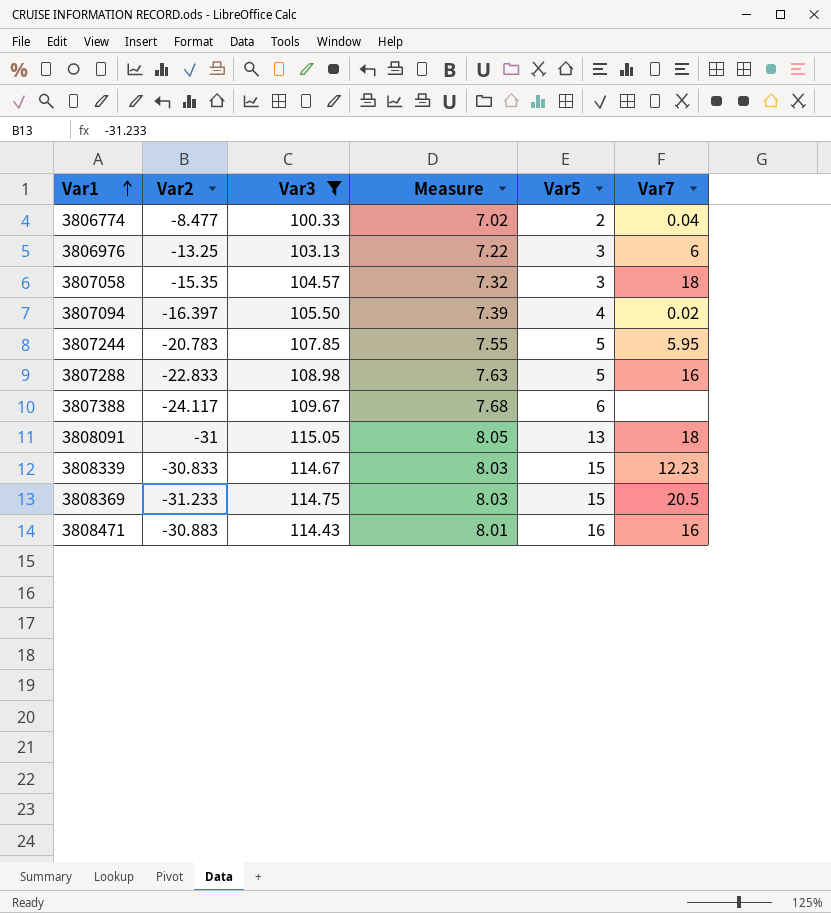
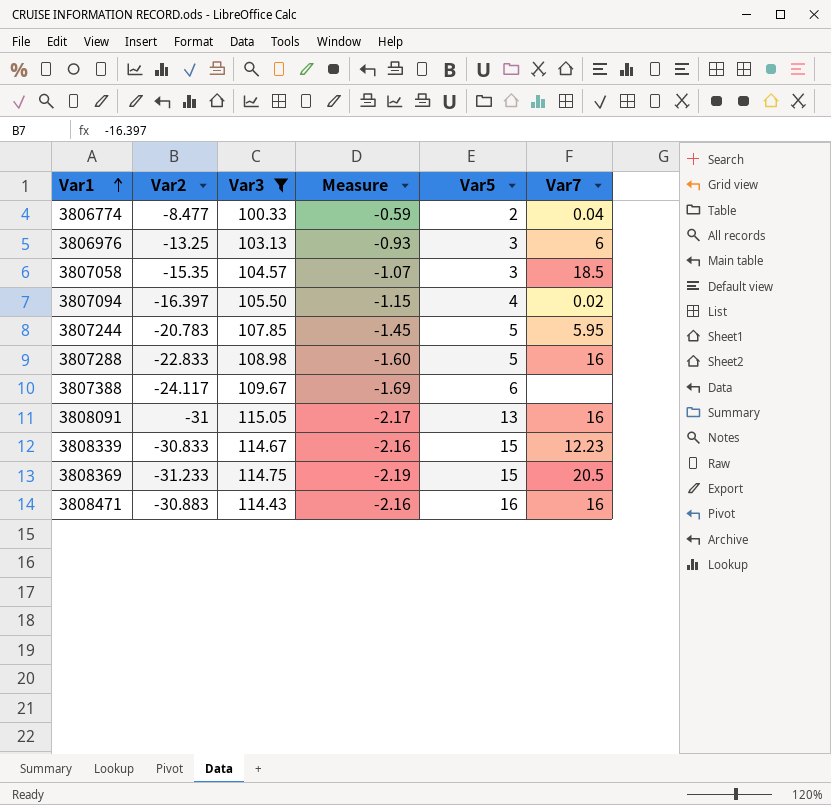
column Measure | formula: [Var3] * 0.07 -> [Var2] * 0.07
3807058 | Var7: 18 -> 18.5
3808091 | Var7: 18 -> 16

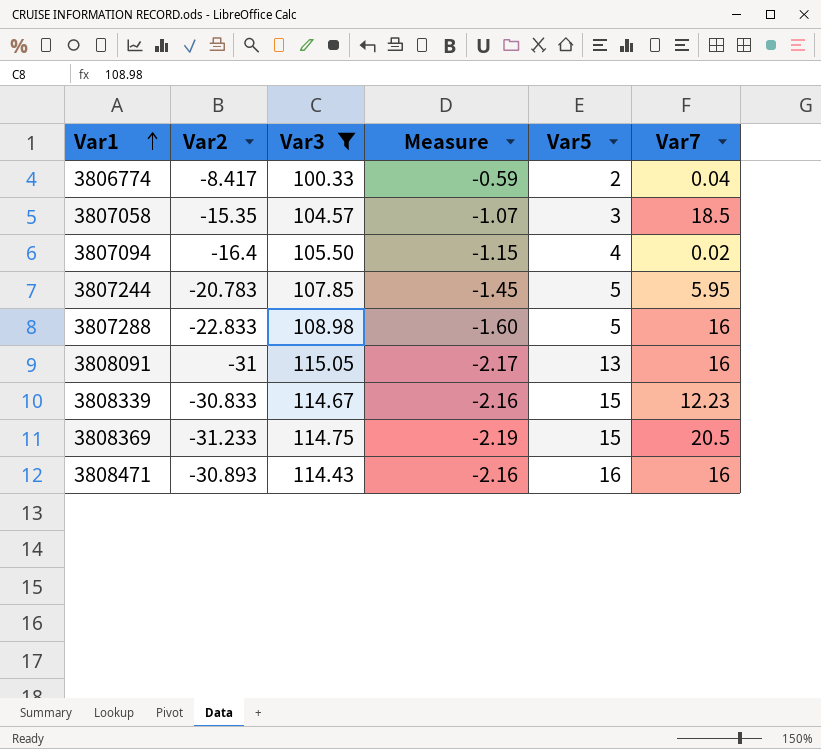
row 3806976: -13.25 | 103.13 | -0.93 | 3 | 6 -> none
row 3807388: -24.117 | 109.67 | -1.69 | 6 | none -> none
3806774 | Var2: -8.477 -> -8.417
3807094 | Var2: -16.397 -> -16.4
3808471 | Var2: -30.883 -> -30.893

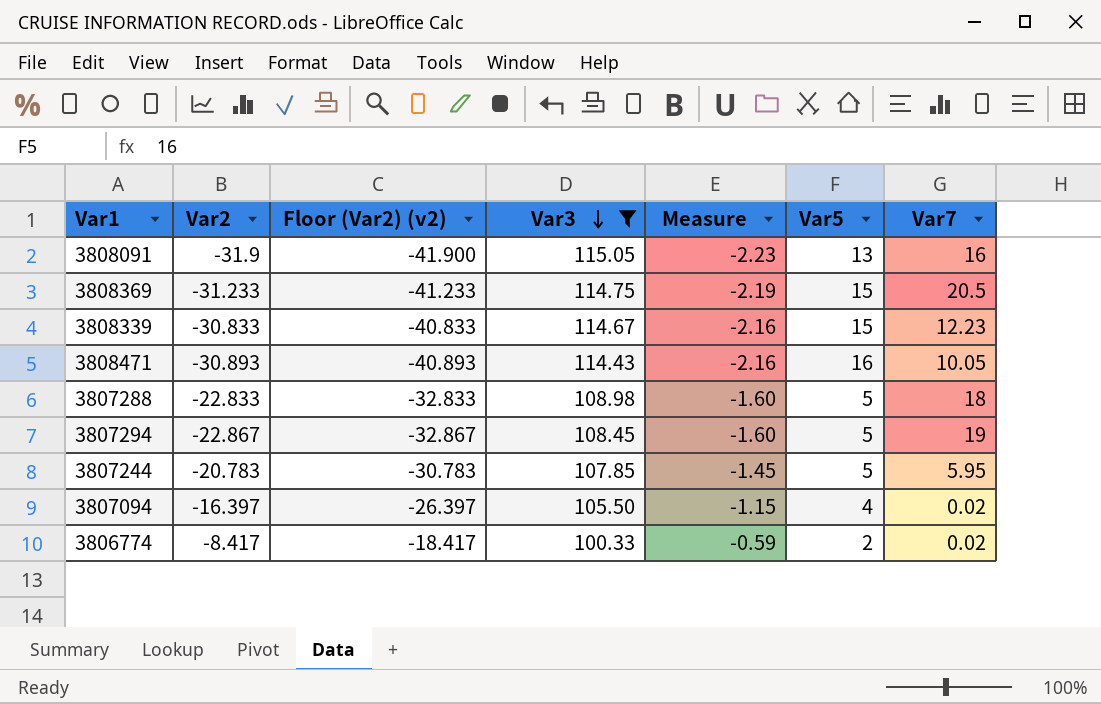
row order: Var1 ascending -> Var3 descending
column Floor (Var2) (v2) | formula: none -> [Var2] - 10
row 3807058: -15.35 | 104.57 | -1.07 | 3 | 18.5 -> none
3808091 | Var2: -31 -> -31.9
3808091 | Measure: -2.17 -> -2.23
3808471 | Var7: 16 -> 10.05
3807288 | Var7: 16 -> 18
row 3807294: none -> -22.867 | -32.867 | 108.45 | -1.60 | 5 | 19
3807094 | Var2: -16.4 -> -16.397
3806774 | Var7: 0.04 -> 0.02

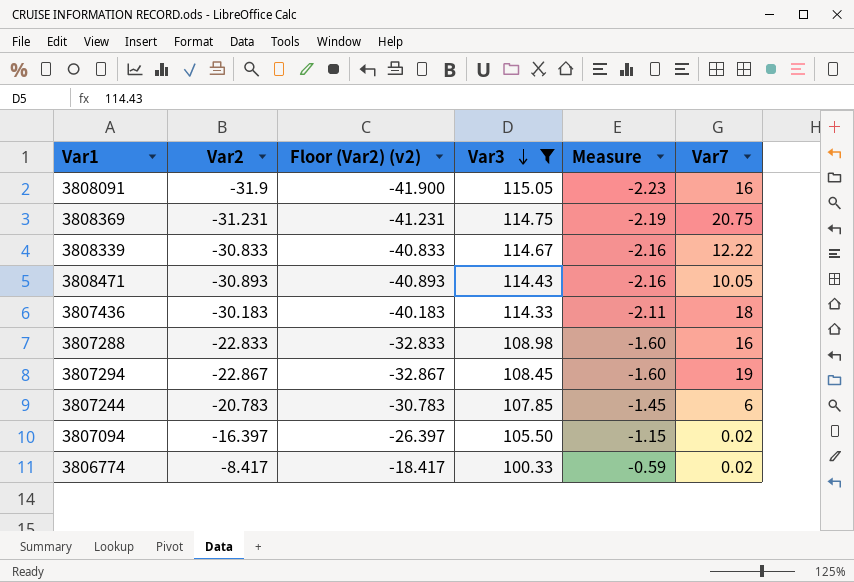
column Var5 | position: 6 -> none
3808369 | Var2: -31.233 -> -31.231
3808369 | Floor (Var2) (v2): -41.233 -> -41.231
3808369 | Var7: 20.5 -> 20.75
3808339 | Var7: 12.23 -> 12.22
row 3807436: none -> -30.183 | -40.183 | 114.33 | -2.11 | 18
3807288 | Var7: 18 -> 16
3807244 | Var7: 5.95 -> 6

